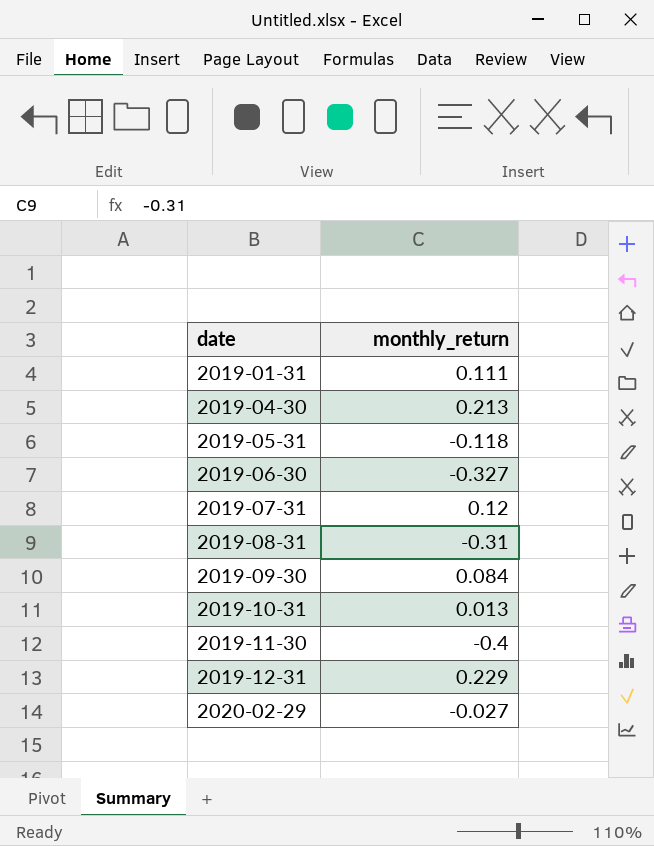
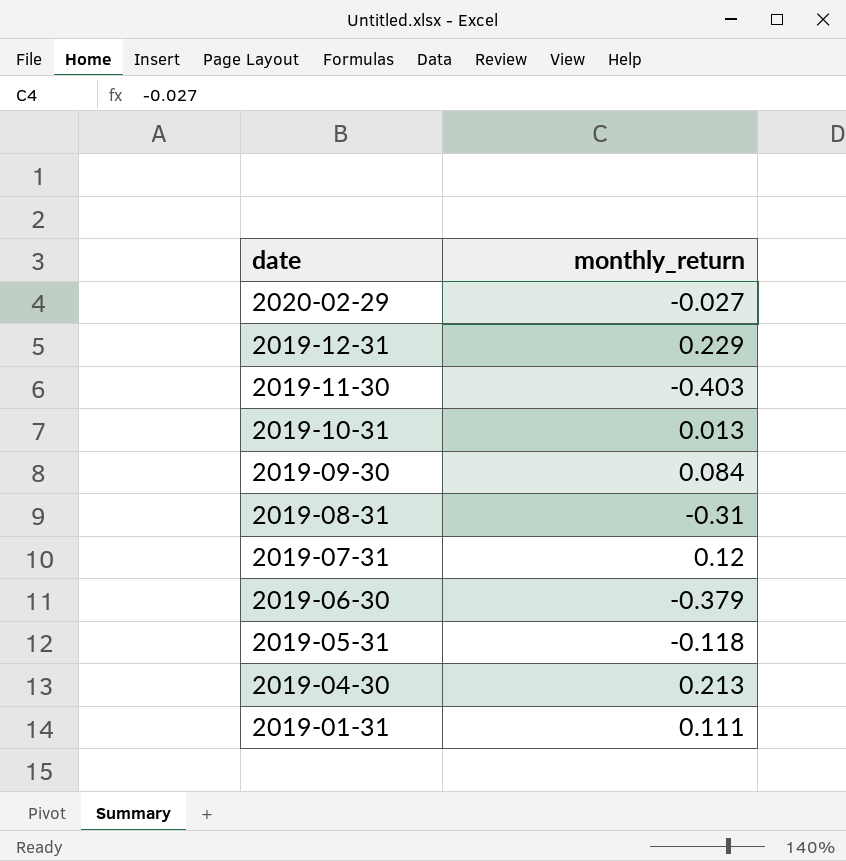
row order: date ascending -> date descending
2019-11-30 | monthly_return: -0.4 -> -0.403
2019-06-30 | monthly_return: -0.327 -> -0.379

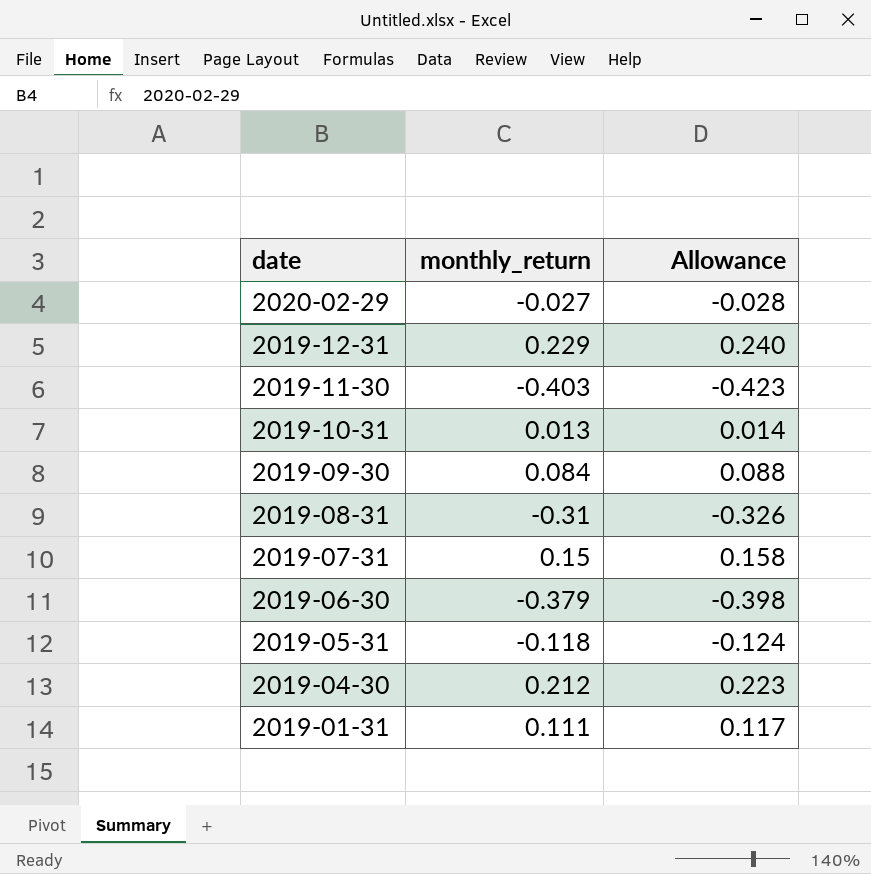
column Allowance | formula: none -> [monthly_return] * 1.05
2019-07-31 | monthly_return: 0.12 -> 0.15
2019-04-30 | monthly_return: 0.213 -> 0.212

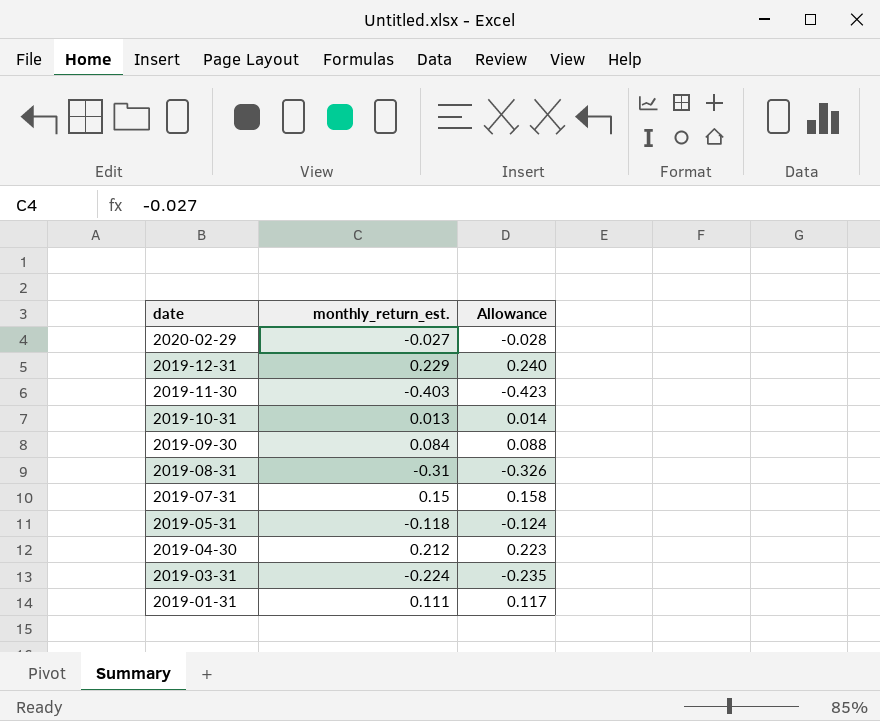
column name: monthly_return -> monthly_return_est.
row 2019-06-30: -0.379 | -0.398 -> none
row 2019-03-31: none -> -0.224 | -0.235

